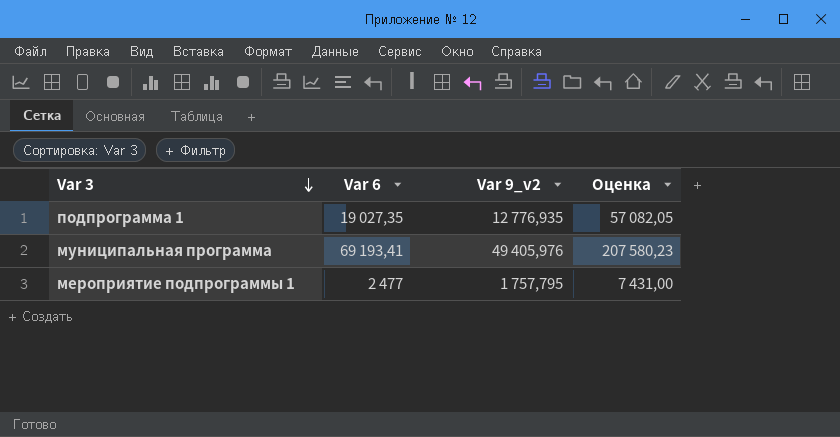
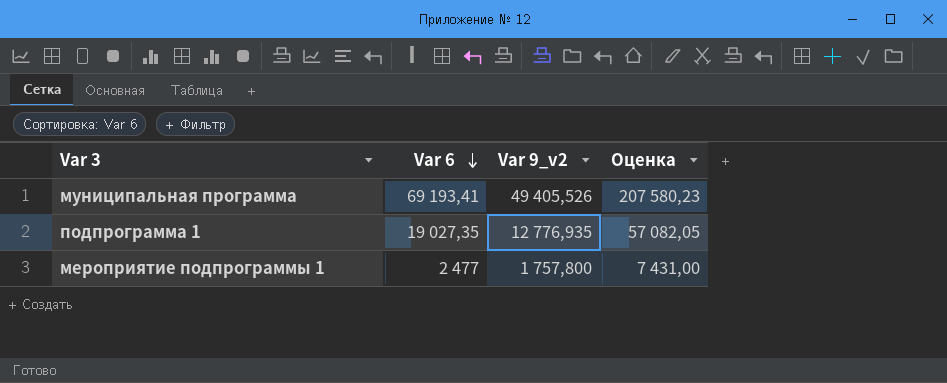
row order: Var 3 descending -> Var 6 descending
муниципальная программа | Var 9_v2: 49 405,976 -> 49 405,526
мероприятие подпрограммы 1 | Var 9_v2: 1 757,795 -> 1 757,800

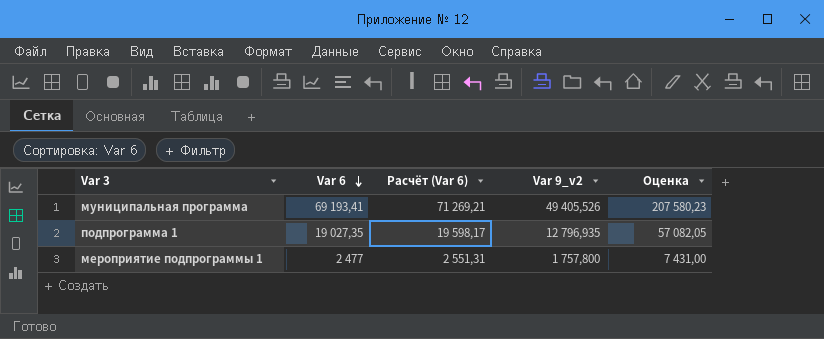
column Расчёт (Var 6) | formula: none -> [Var 6] * 1,03
подпрограмма 1 | Var 9_v2: 12 776,935 -> 12 796,935

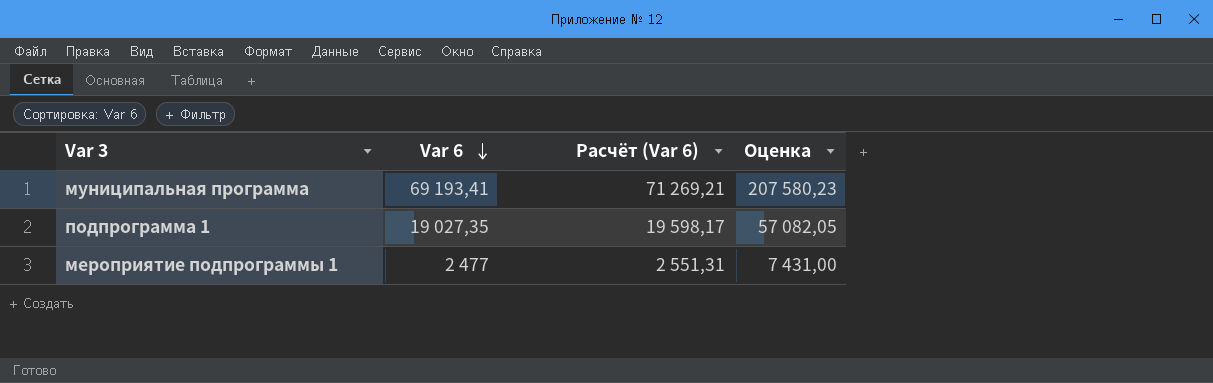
column Var 9_v2 | position: 4 -> none

